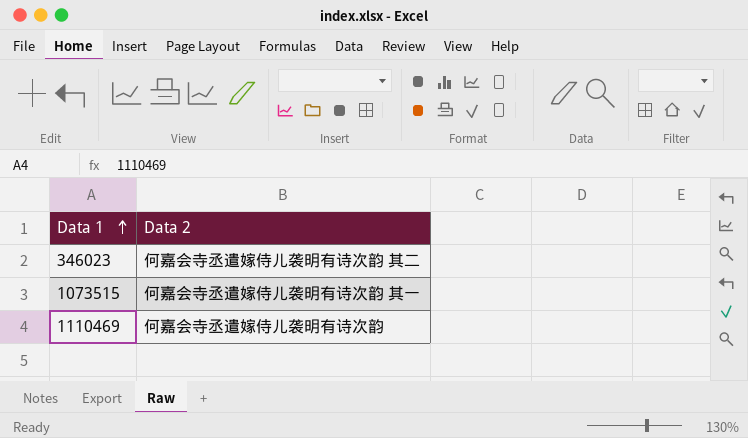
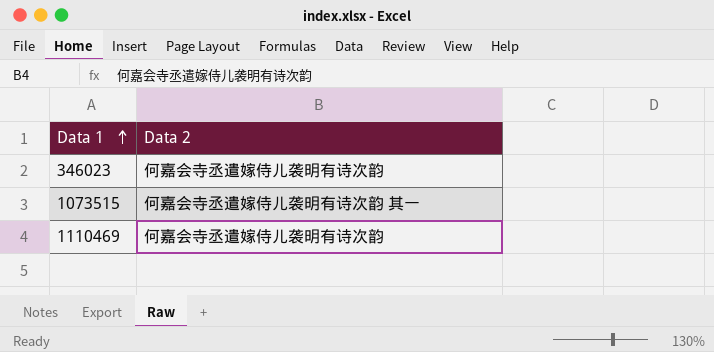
346023 | Data 2: 何嘉会寺丞遣嫁侍儿袭明有诗次韵 其二 -> 何嘉会寺丞遣嫁侍儿袭明有诗次韵

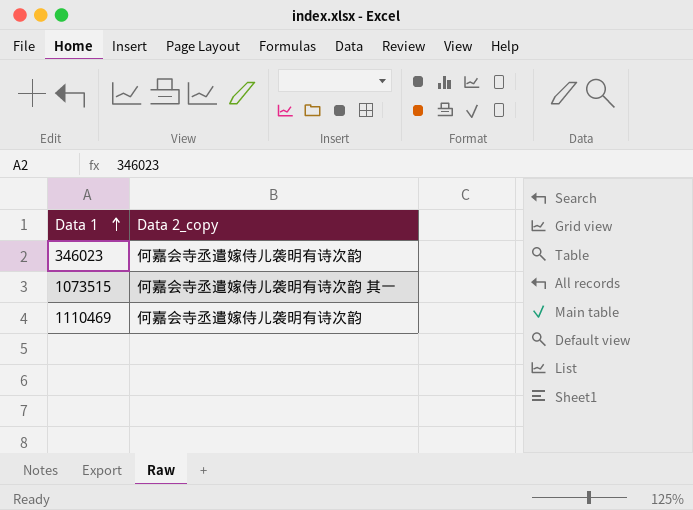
column name: Data 2 -> Data 2_copy

